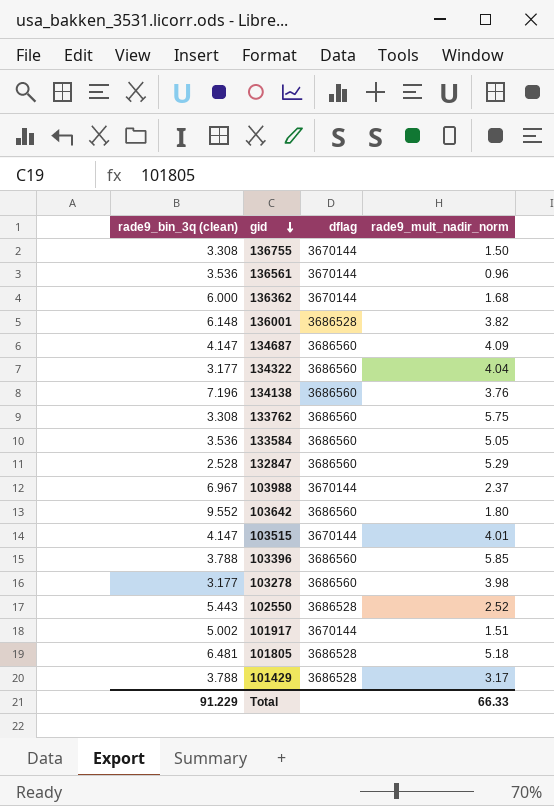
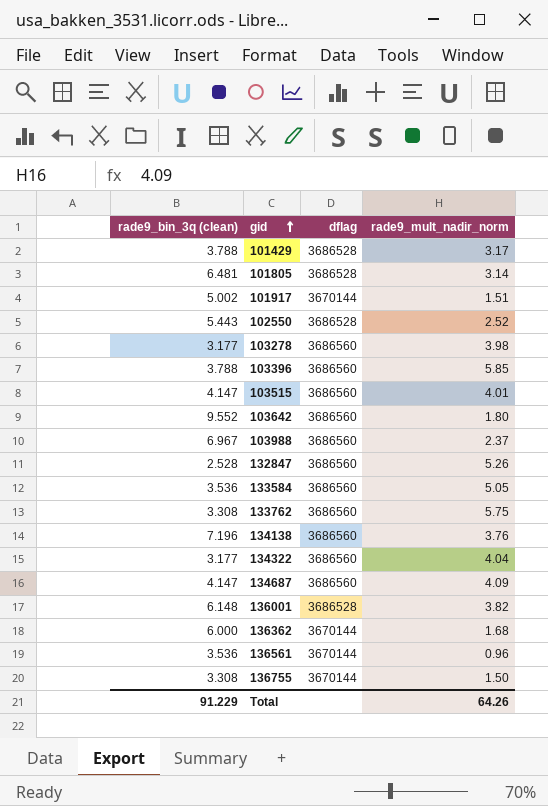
row order: gid descending -> gid ascending
101805 | rade9_mult_nadir_norm: 5.18 -> 3.14
103515 | dflag: 3670144 -> 3686560
103988 | dflag: 3670144 -> 3686560
132847 | rade9_mult_nadir_norm: 5.29 -> 5.26
Total | rade9_mult_nadir_norm: 66.33 -> 64.26

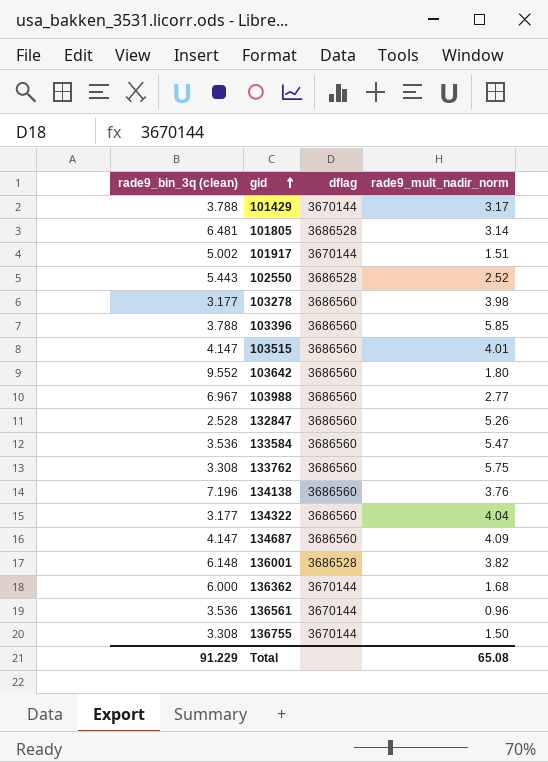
101429 | dflag: 3686528 -> 3670144
103988 | rade9_mult_nadir_norm: 2.37 -> 2.77
133584 | rade9_mult_nadir_norm: 5.05 -> 5.47
Total | rade9_mult_nadir_norm: 64.26 -> 65.08

